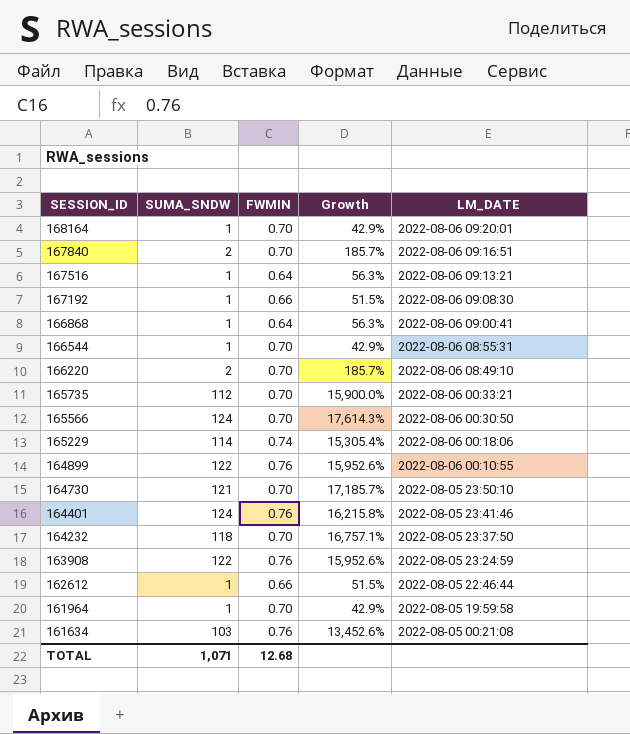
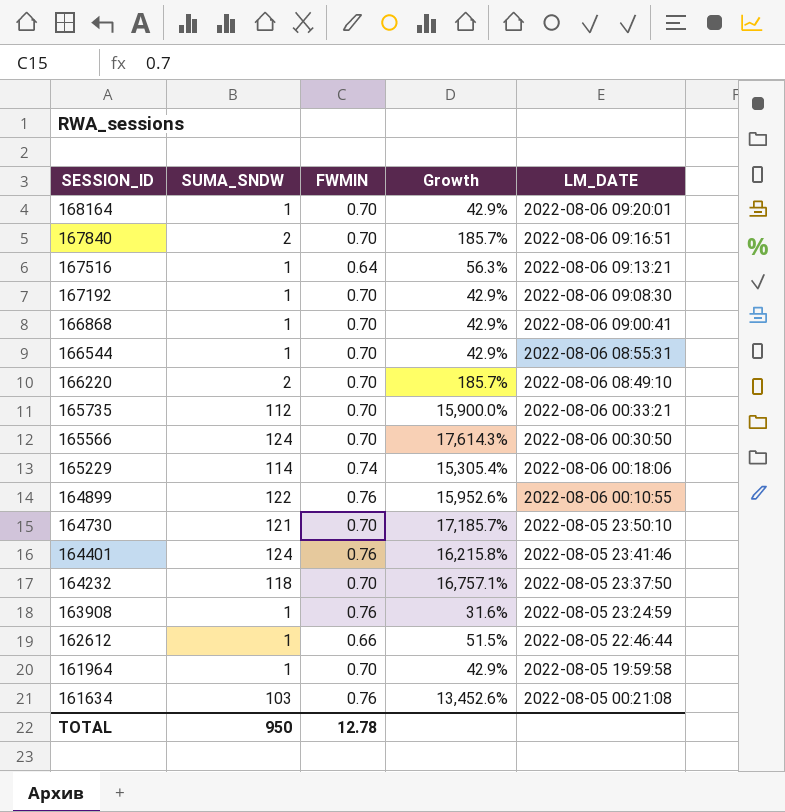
167192 | FWMIN: 0.66 -> 0.70
167192 | Growth: 51.5% -> 42.9%
166868 | FWMIN: 0.64 -> 0.70
166868 | Growth: 56.3% -> 42.9%
163908 | SUMA_SNDW: 122 -> 1
163908 | Growth: 15,952.6% -> 31.6%
TOTAL | SUMA_SNDW: 1,071 -> 950
TOTAL | FWMIN: 12.68 -> 12.78

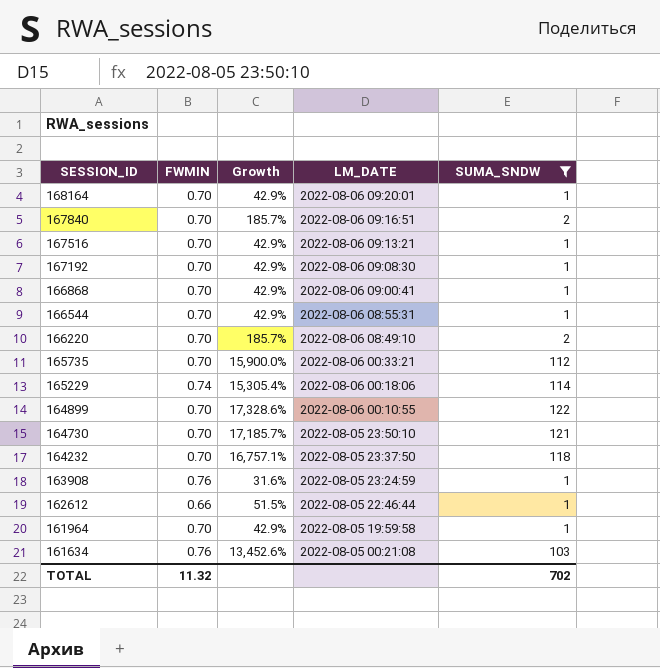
filter: none -> SUMA_SNDW != 124
column SUMA_SNDW | position: 2 -> 5
167516 | FWMIN: 0.64 -> 0.70
167516 | Growth: 56.3% -> 42.9%
164899 | FWMIN: 0.76 -> 0.70
164899 | Growth: 15,952.6% -> 17,328.6%
TOTAL | FWMIN: 12.78 -> 11.32
TOTAL | SUMA_SNDW: 950 -> 702

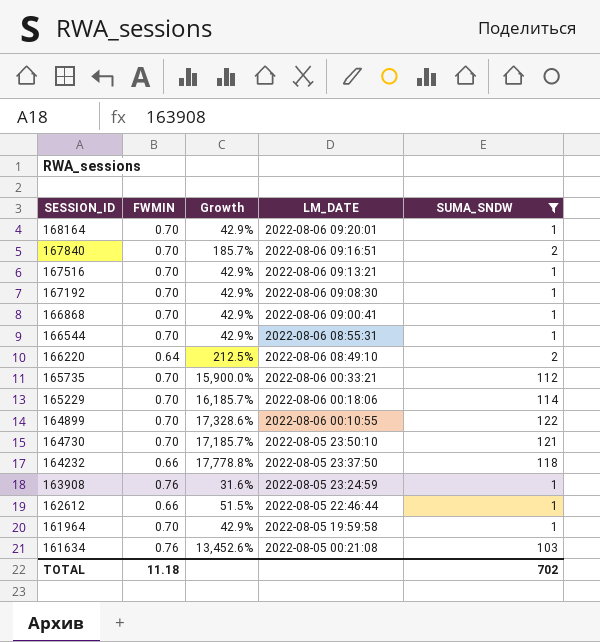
166220 | FWMIN: 0.70 -> 0.64
166220 | Growth: 185.7% -> 212.5%
165229 | FWMIN: 0.74 -> 0.70
165229 | Growth: 15,305.4% -> 16,185.7%
164232 | FWMIN: 0.70 -> 0.66
164232 | Growth: 16,757.1% -> 17,778.8%
TOTAL | FWMIN: 11.32 -> 11.18

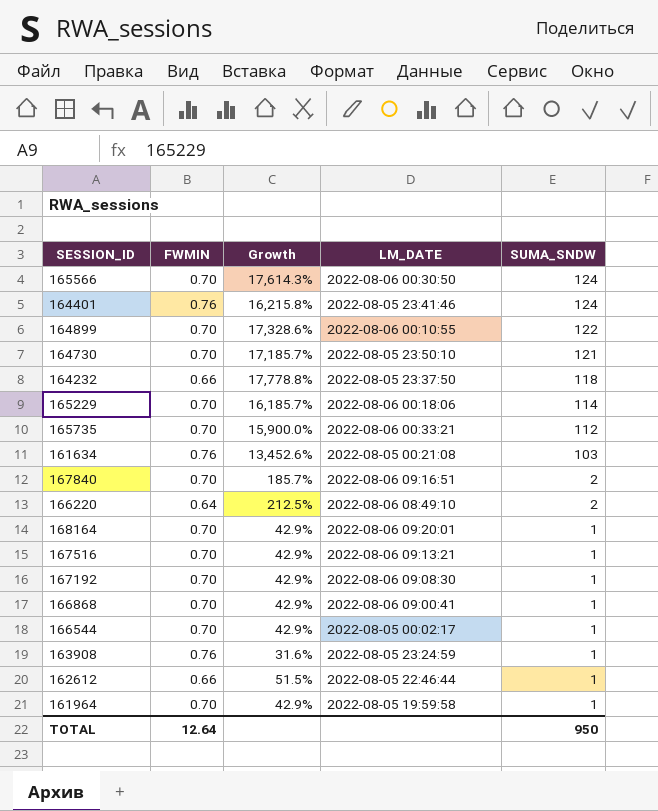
filter: SUMA_SNDW != 124 -> none
row order: SESSION_ID descending -> SUMA_SNDW descending
166544 | LM_DATE: 2022-08-06 08:55:31 -> 2022-08-05 00:02:17
TOTAL | FWMIN: 11.18 -> 12.64
TOTAL | SUMA_SNDW: 702 -> 950

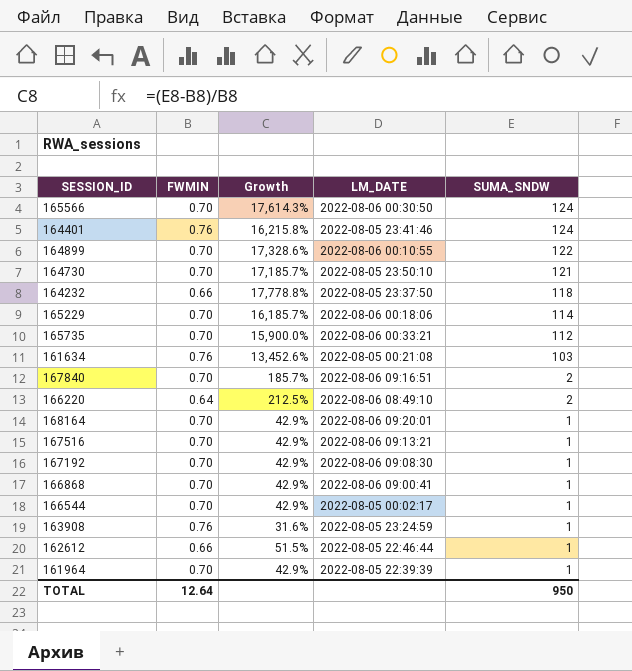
161964 | LM_DATE: 2022-08-05 19:59:58 -> 2022-08-05 22:39:39

